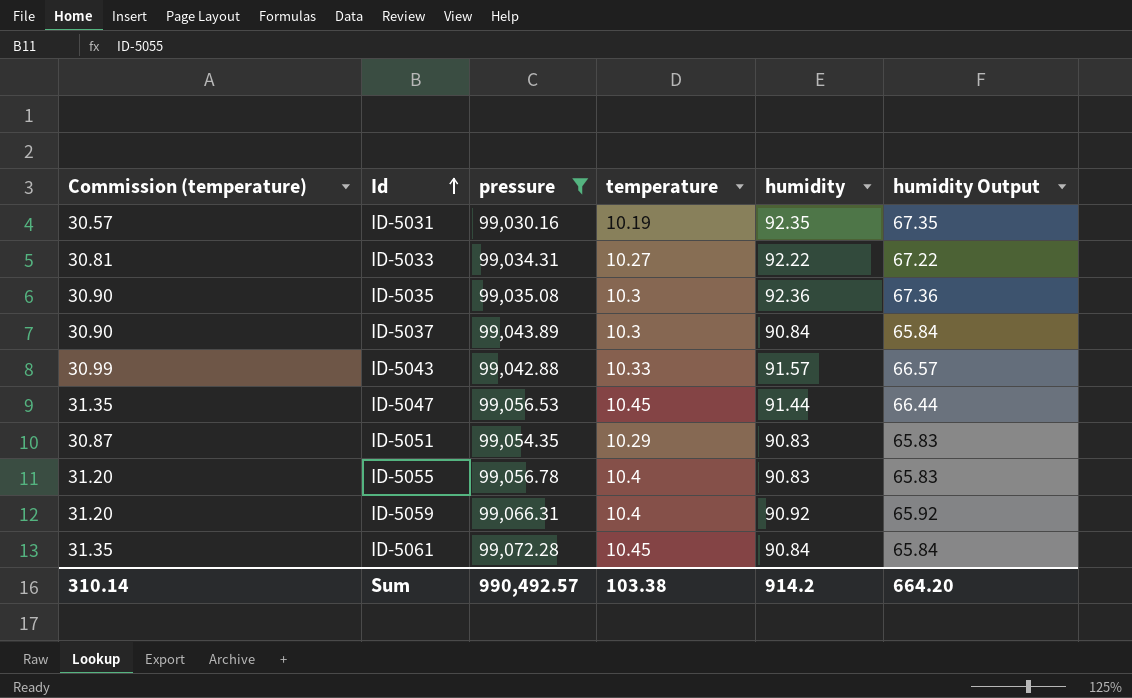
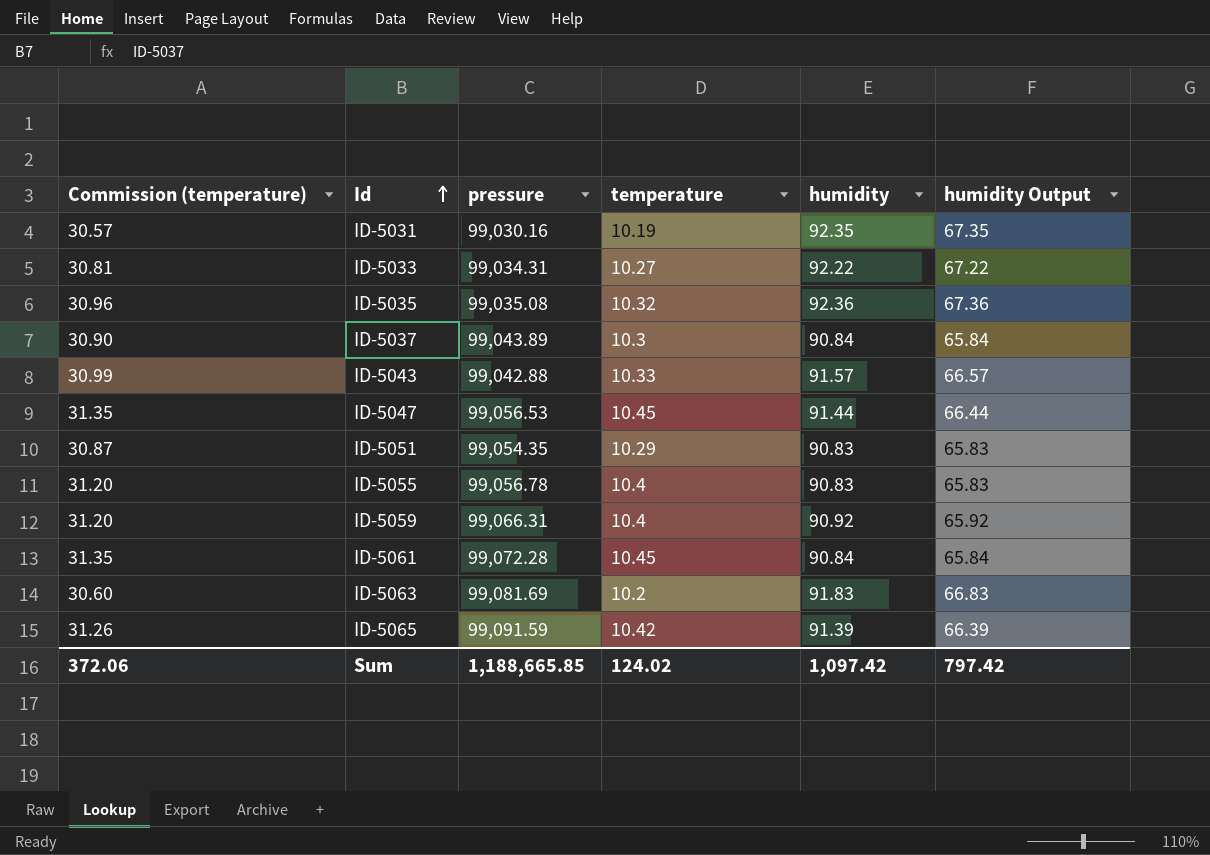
filter: pressure <= 99,072.28 -> none
ID-5035 | Commission (temperature): 30.90 -> 30.96
ID-5035 | temperature: 10.3 -> 10.32
Sum | Commission (temperature): 310.14 -> 372.06
Sum | pressure: 990,492.57 -> 1,188,665.85
Sum | temperature: 103.38 -> 124.02
Sum | humidity: 914.2 -> 1,097.42
Sum | humidity Output: 664.20 -> 797.42

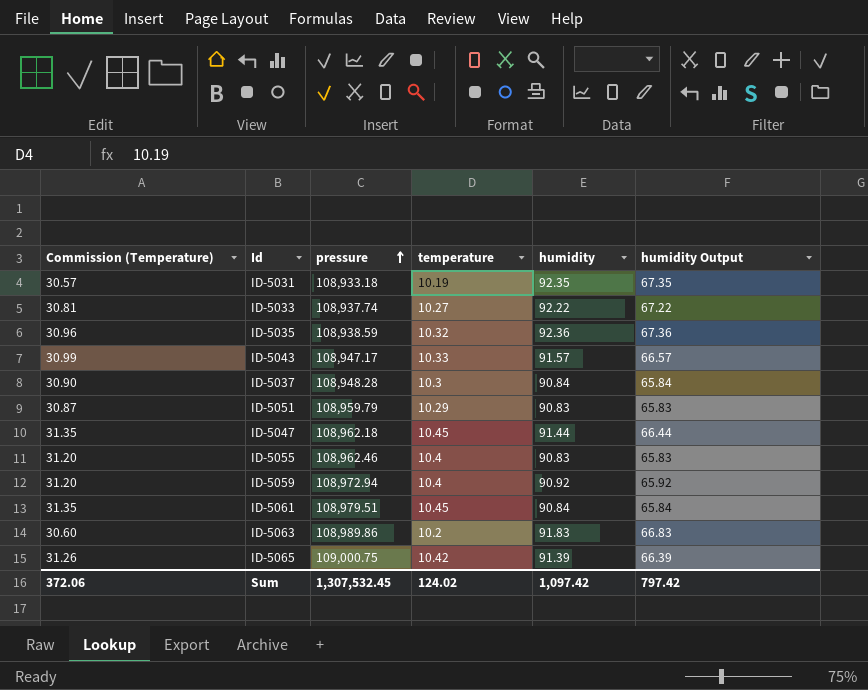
row order: Id ascending -> pressure ascending
column name: Commission (temperature) -> Commission (Temperature)
ID-5031 | pressure: 99,030.16 -> 108,933.18
ID-5033 | pressure: 99,034.31 -> 108,937.74
ID-5035 | pressure: 99,035.08 -> 108,938.59
ID-5043 | pressure: 99,042.88 -> 108,947.17
ID-5037 | pressure: 99,043.89 -> 108,948.28
ID-5051 | pressure: 99,054.35 -> 108,959.79
ID-5047 | pressure: 99,056.53 -> 108,962.18
ID-5055 | pressure: 99,056.78 -> 108,962.46
ID-5059 | pressure: 99,066.31 -> 108,972.94
ID-5061 | pressure: 99,072.28 -> 108,979.51
ID-5063 | pressure: 99,081.69 -> 108,989.86
ID-5065 | pressure: 99,091.59 -> 109,000.75
Sum | pressure: 1,188,665.85 -> 1,307,532.45

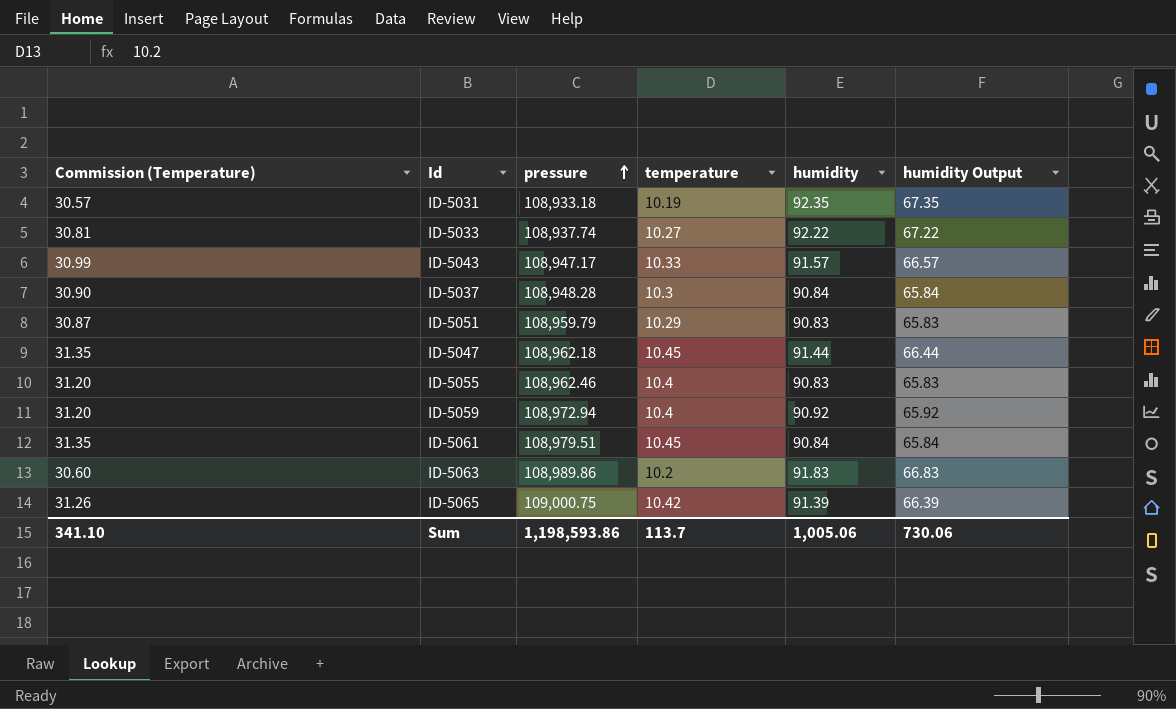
row ID-5035: 30.96 | 108,938.59 | 10.32 | 92.36 | 67.36 -> none
Sum | Commission (Temperature): 372.06 -> 341.10
Sum | pressure: 1,307,532.45 -> 1,198,593.86
Sum | temperature: 124.02 -> 113.7
Sum | humidity: 1,097.42 -> 1,005.06
Sum | humidity Output: 797.42 -> 730.06

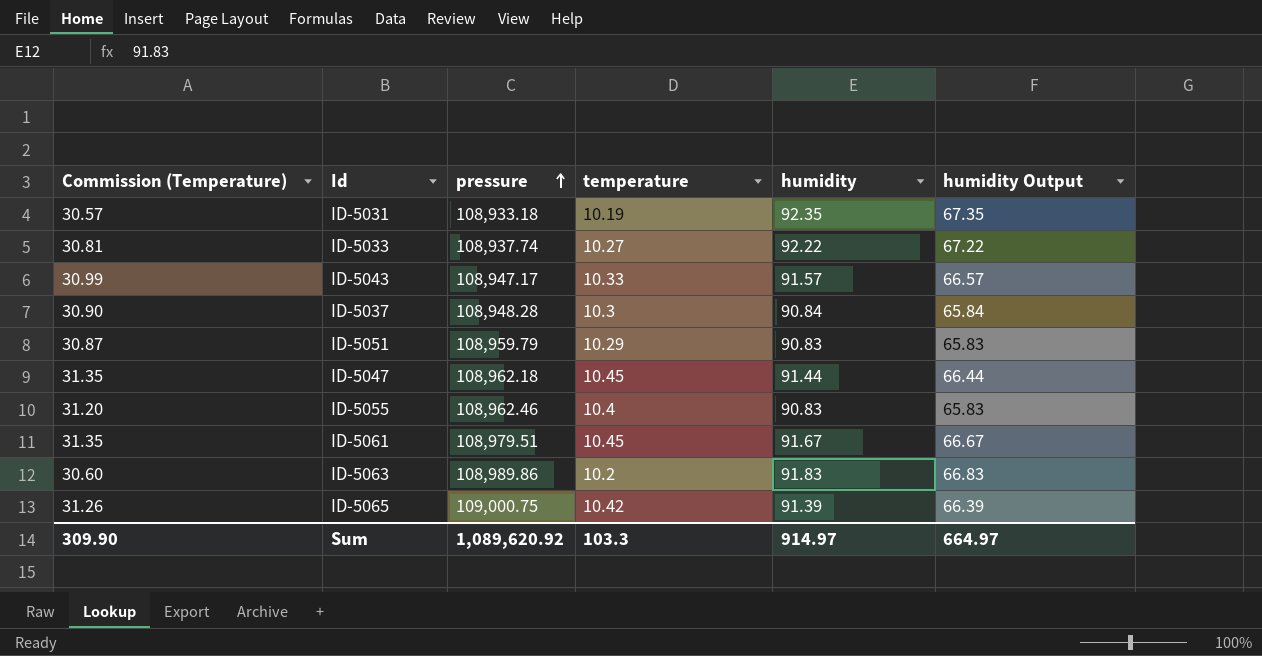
row ID-5059: 31.20 | 108,972.94 | 10.4 | 90.92 | 65.92 -> none
ID-5061 | humidity: 90.84 -> 91.67
ID-5061 | humidity Output: 65.84 -> 66.67
Sum | Commission (Temperature): 341.10 -> 309.90
Sum | pressure: 1,198,593.86 -> 1,089,620.92
Sum | temperature: 113.7 -> 103.3
Sum | humidity: 1,005.06 -> 914.97
Sum | humidity Output: 730.06 -> 664.97

